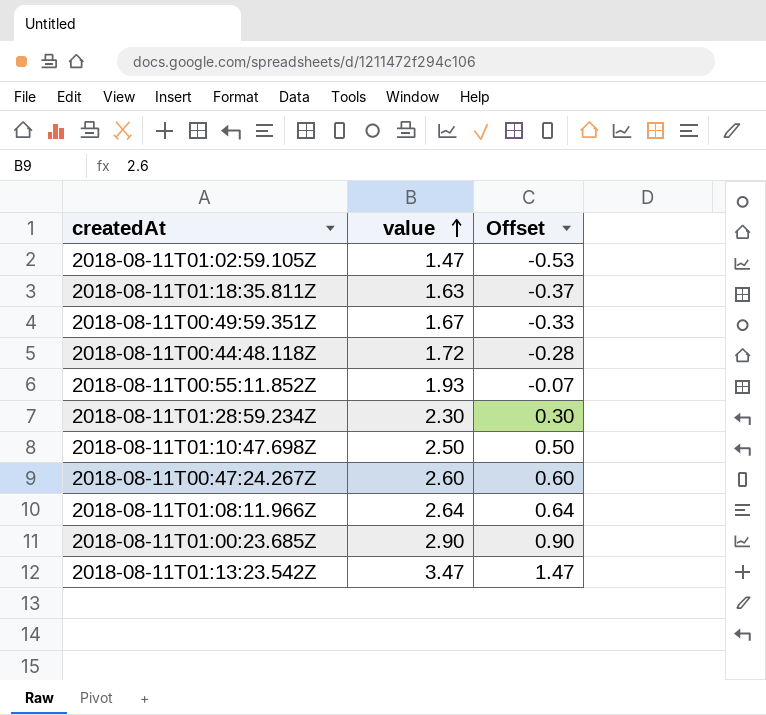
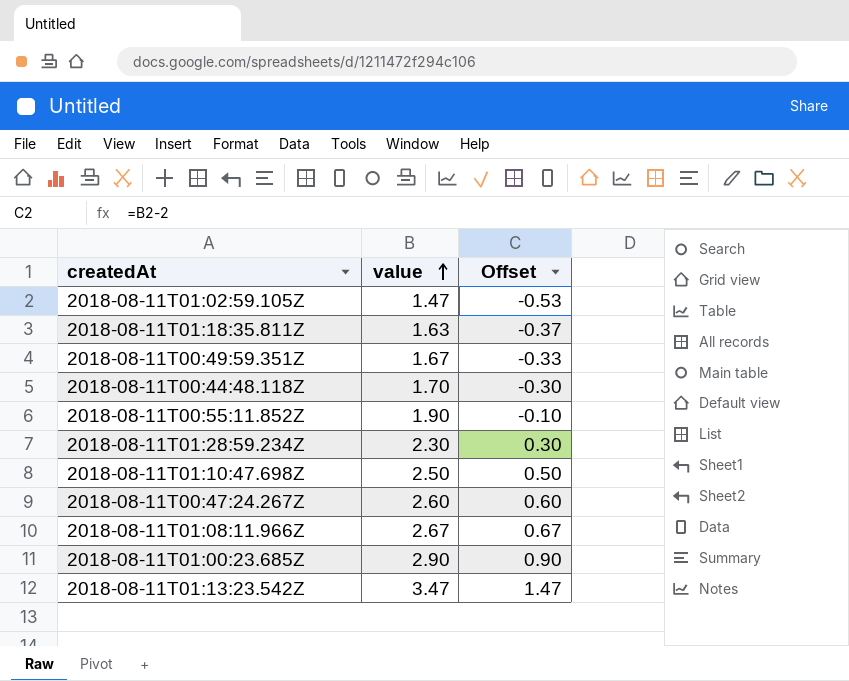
2018-08-11T00:44:48.118Z | value: 1.72 -> 1.70
2018-08-11T00:44:48.118Z | Offset: -0.28 -> -0.30
2018-08-11T00:55:11.852Z | value: 1.93 -> 1.90
2018-08-11T00:55:11.852Z | Offset: -0.07 -> -0.10
2018-08-11T01:08:11.966Z | value: 2.64 -> 2.67
2018-08-11T01:08:11.966Z | Offset: 0.64 -> 0.67

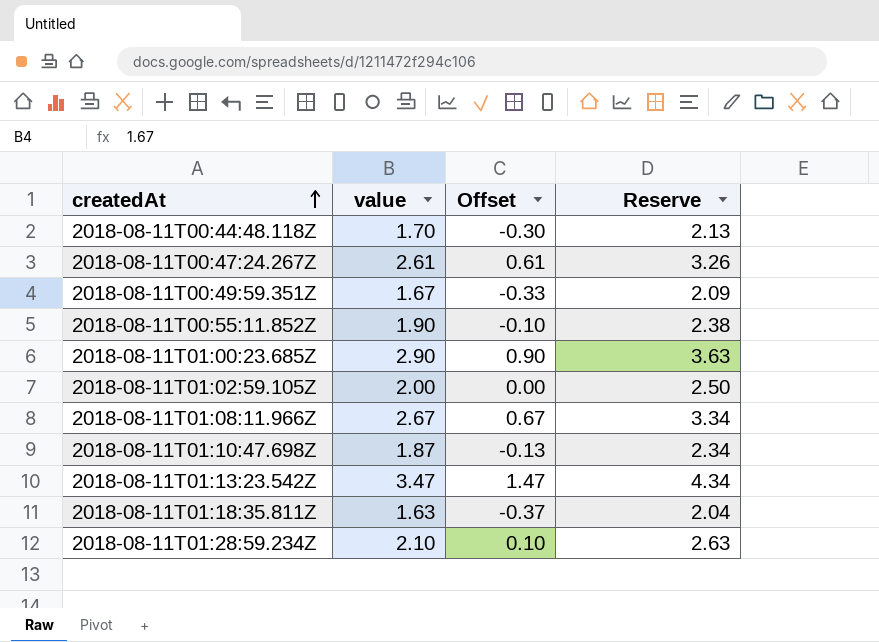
row order: value ascending -> createdAt ascending
column Reserve | formula: none -> [value] * 1.25
2018-08-11T00:47:24.267Z | value: 2.60 -> 2.61
2018-08-11T00:47:24.267Z | Offset: 0.60 -> 0.61
2018-08-11T01:02:59.105Z | value: 1.47 -> 2.00
2018-08-11T01:02:59.105Z | Offset: -0.53 -> 0.00
2018-08-11T01:10:47.698Z | value: 2.50 -> 1.87
2018-08-11T01:10:47.698Z | Offset: 0.50 -> -0.13
2018-08-11T01:28:59.234Z | value: 2.30 -> 2.10
2018-08-11T01:28:59.234Z | Offset: 0.30 -> 0.10

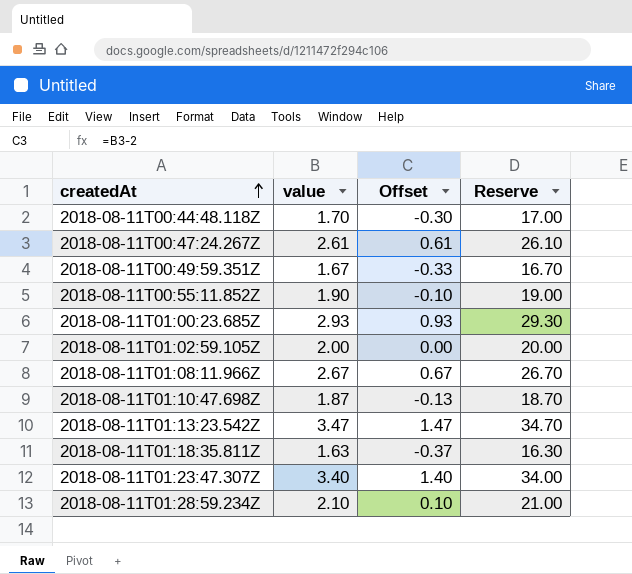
column Reserve | formula: [value] * 1.25 -> [value] * 10
2018-08-11T01:00:23.685Z | value: 2.90 -> 2.93
2018-08-11T01:00:23.685Z | Offset: 0.90 -> 0.93
row 2018-08-11T01:23:47.307Z: none -> 3.40 | 1.40 | 34.00

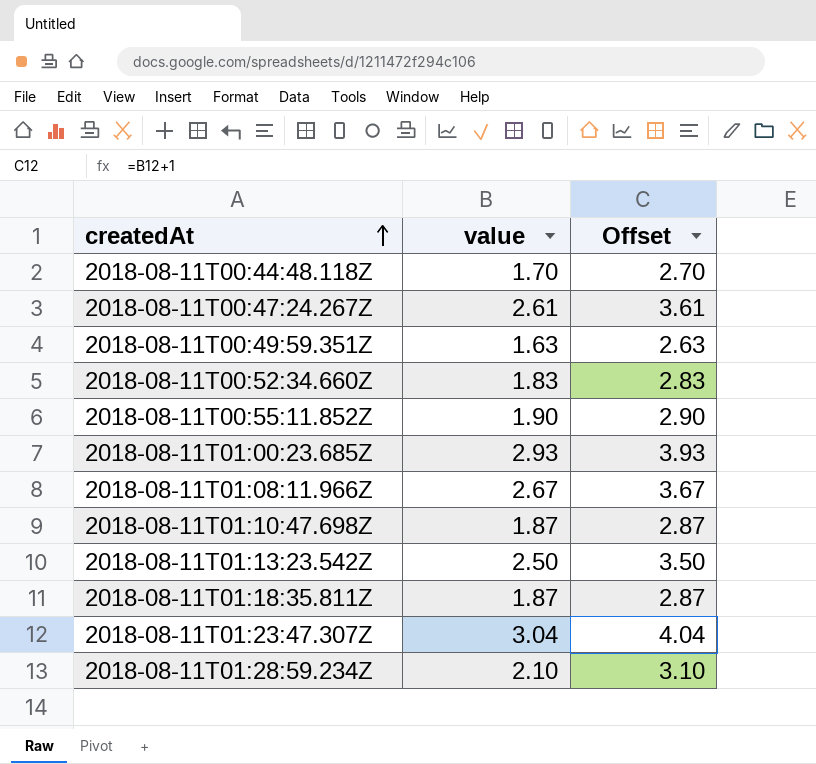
column Reserve | formula: [value] * 10 -> none
column Offset | formula: [value] - 2 -> [value] + 1
row 2018-08-11T01:02:59.105Z: 2.00 | 0.00 | 20.00 -> none
2018-08-11T00:49:59.351Z | value: 1.67 -> 1.63
row 2018-08-11T00:52:34.660Z: none -> 1.83 | 2.83
2018-08-11T01:13:23.542Z | value: 3.47 -> 2.50
2018-08-11T01:18:35.811Z | value: 1.63 -> 1.87
2018-08-11T01:23:47.307Z | value: 3.40 -> 3.04

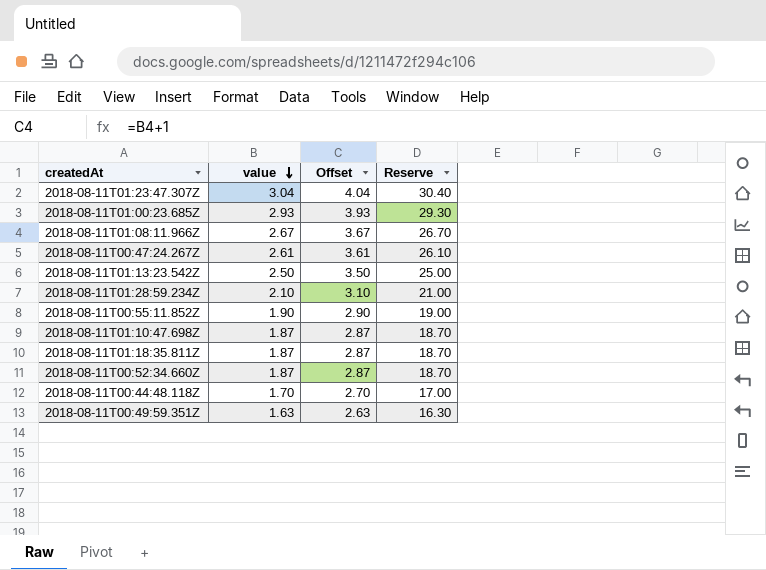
row order: createdAt ascending -> value descending
column Reserve | formula: none -> [value] * 10
2018-08-11T00:52:34.660Z | value: 1.83 -> 1.87
2018-08-11T00:52:34.660Z | Offset: 2.83 -> 2.87

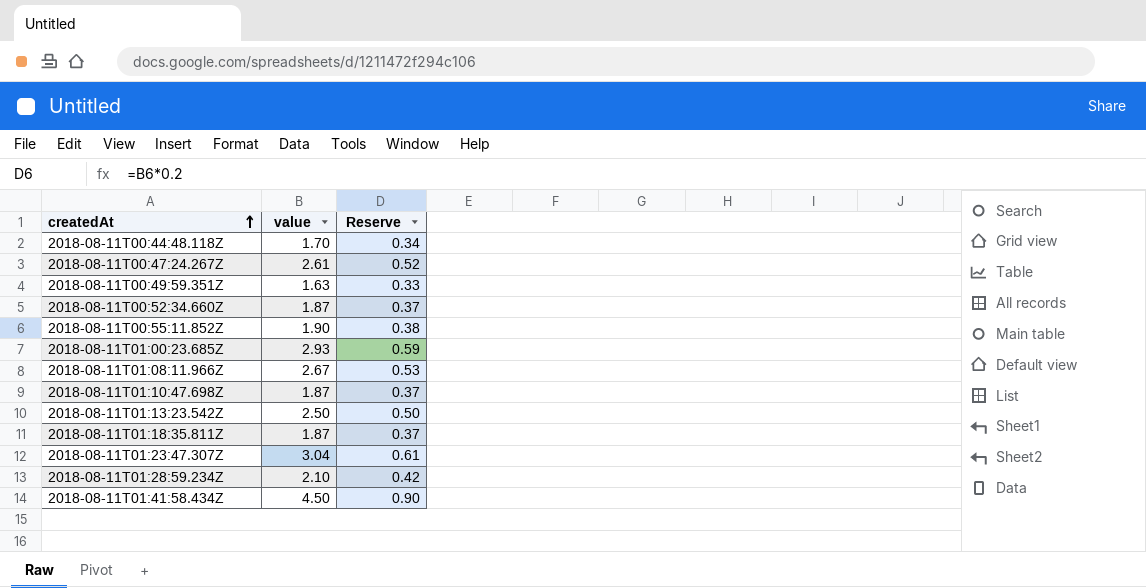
row order: value descending -> createdAt ascending
column Offset | formula: [value] + 1 -> none
column Reserve | formula: [value] * 10 -> [value] * 0.2
row 2018-08-11T01:41:58.434Z: none -> 4.50 | 0.90

